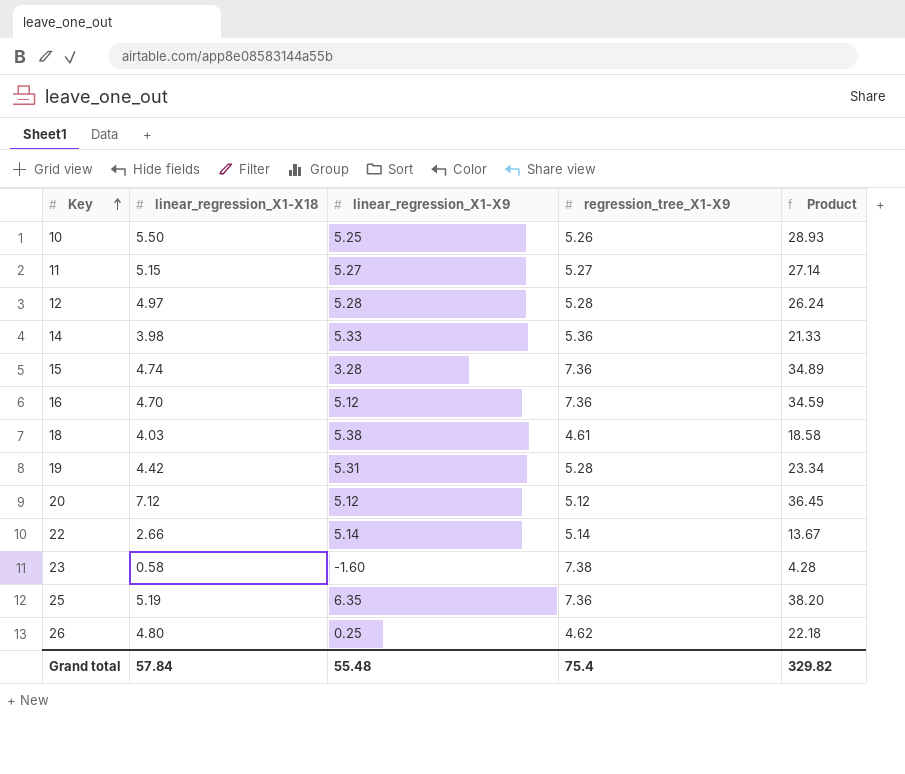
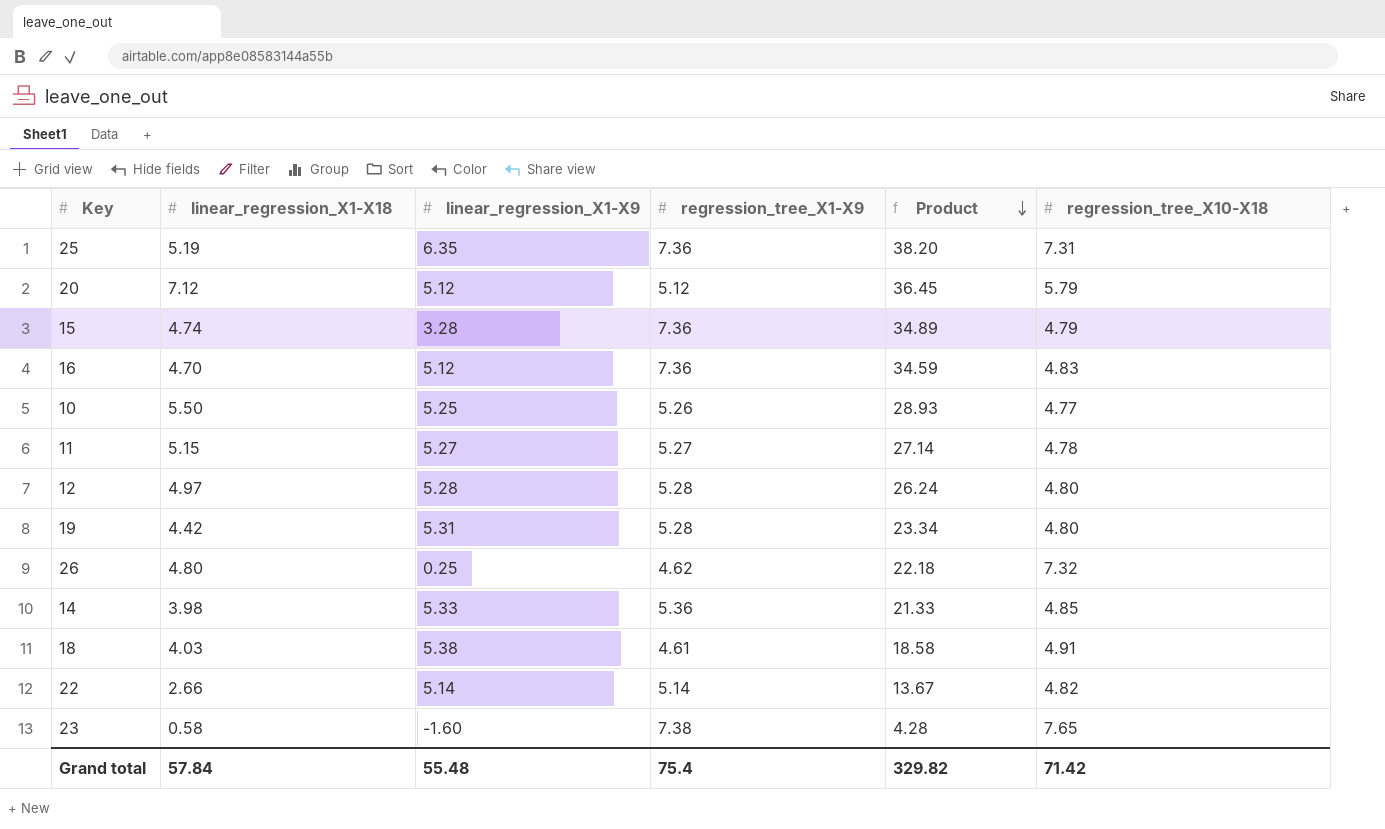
row order: Key ascending -> Product descending
column regression_tree_X10-X18 | position: none -> 6

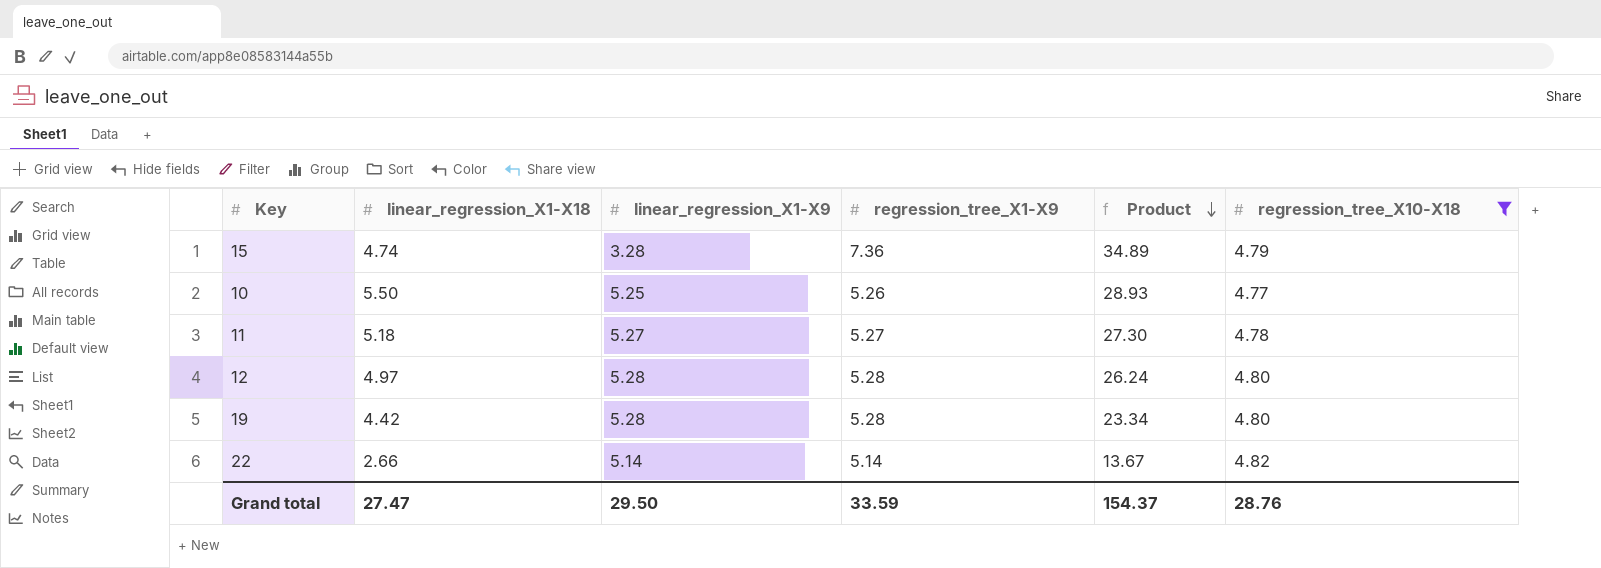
filter: none -> regression_tree_X10-X18 <= 4.82
11 | linear_regression_X1-X18: 5.15 -> 5.18
11 | Product: 27.14 -> 27.30
19 | linear_regression_X1-X9: 5.31 -> 5.28
Grand total | linear_regression_X1-X18: 57.84 -> 27.47
Grand total | linear_regression_X1-X9: 55.48 -> 29.50
Grand total | regression_tree_X1-X9: 75.4 -> 33.59
Grand total | Product: 329.82 -> 154.37
Grand total | regression_tree_X10-X18: 71.42 -> 28.76

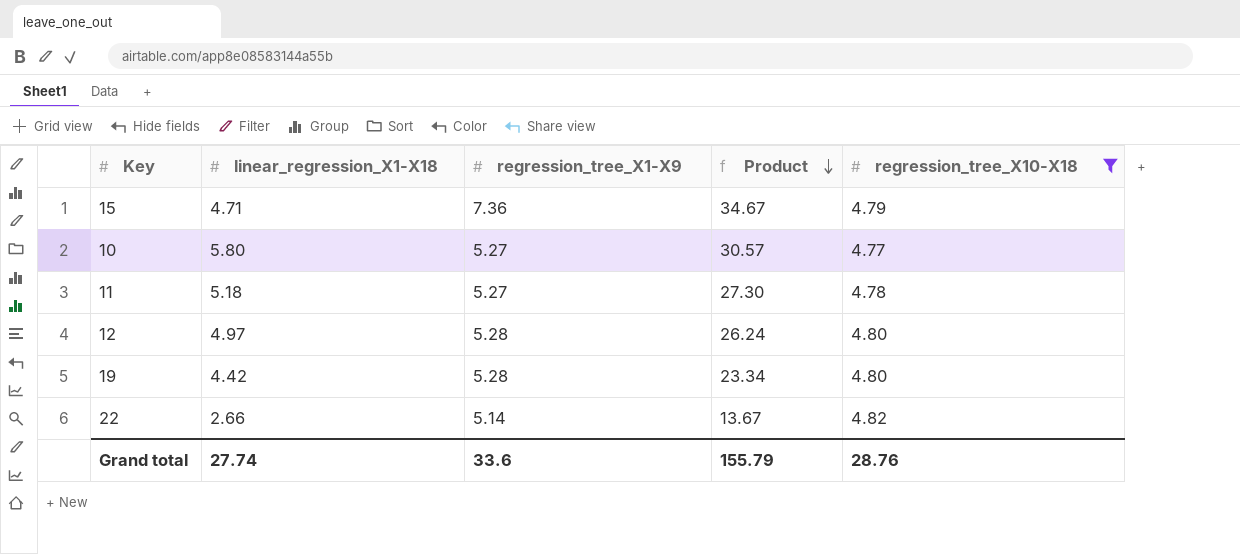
column linear_regression_X1-X9 | position: 3 -> none
15 | linear_regression_X1-X18: 4.74 -> 4.71
15 | Product: 34.89 -> 34.67
10 | linear_regression_X1-X18: 5.50 -> 5.80
10 | regression_tree_X1-X9: 5.26 -> 5.27
10 | Product: 28.93 -> 30.57
Grand total | linear_regression_X1-X18: 27.47 -> 27.74
Grand total | regression_tree_X1-X9: 33.59 -> 33.6
Grand total | Product: 154.37 -> 155.79

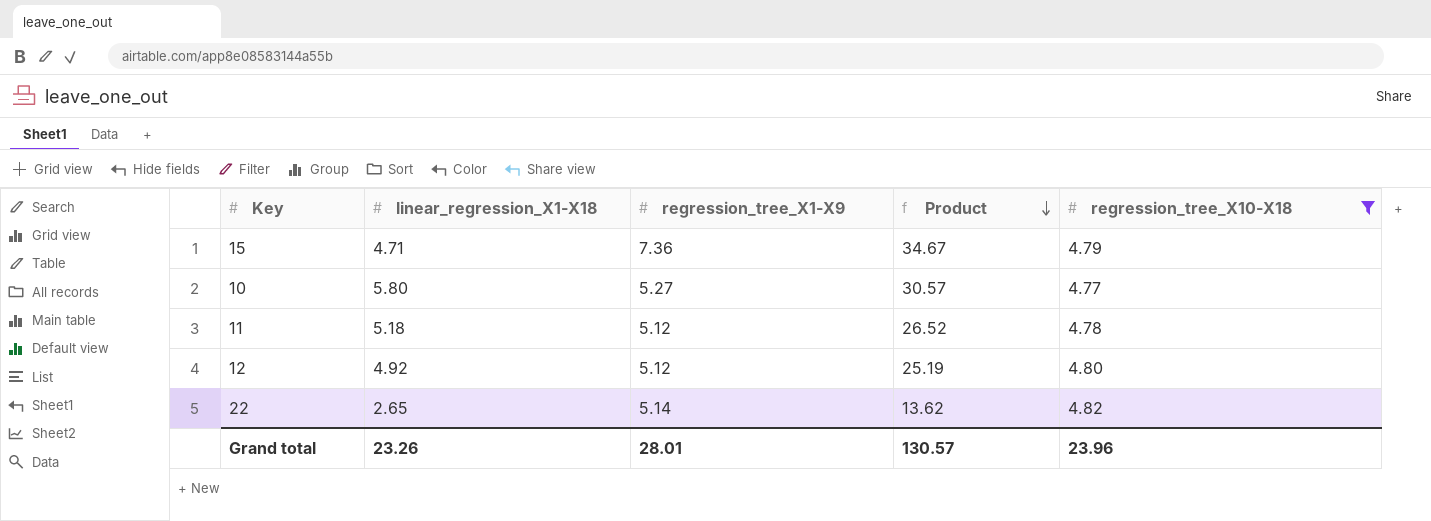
row 19: 4.42 | 5.28 | 23.34 | 4.80 -> none
11 | regression_tree_X1-X9: 5.27 -> 5.12
11 | Product: 27.30 -> 26.52
12 | linear_regression_X1-X18: 4.97 -> 4.92
12 | regression_tree_X1-X9: 5.28 -> 5.12
12 | Product: 26.24 -> 25.19
22 | linear_regression_X1-X18: 2.66 -> 2.65
22 | Product: 13.67 -> 13.62
Grand total | linear_regression_X1-X18: 27.74 -> 23.26
Grand total | regression_tree_X1-X9: 33.6 -> 28.01
Grand total | Product: 155.79 -> 130.57
Grand total | regression_tree_X10-X18: 28.76 -> 23.96

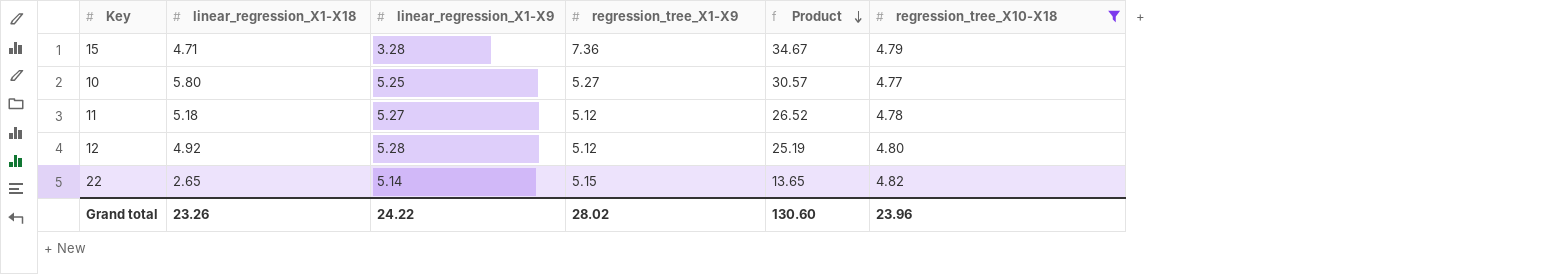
column linear_regression_X1-X9 | position: none -> 3
22 | regression_tree_X1-X9: 5.14 -> 5.15
22 | Product: 13.62 -> 13.65
Grand total | regression_tree_X1-X9: 28.01 -> 28.02
Grand total | Product: 130.57 -> 130.60

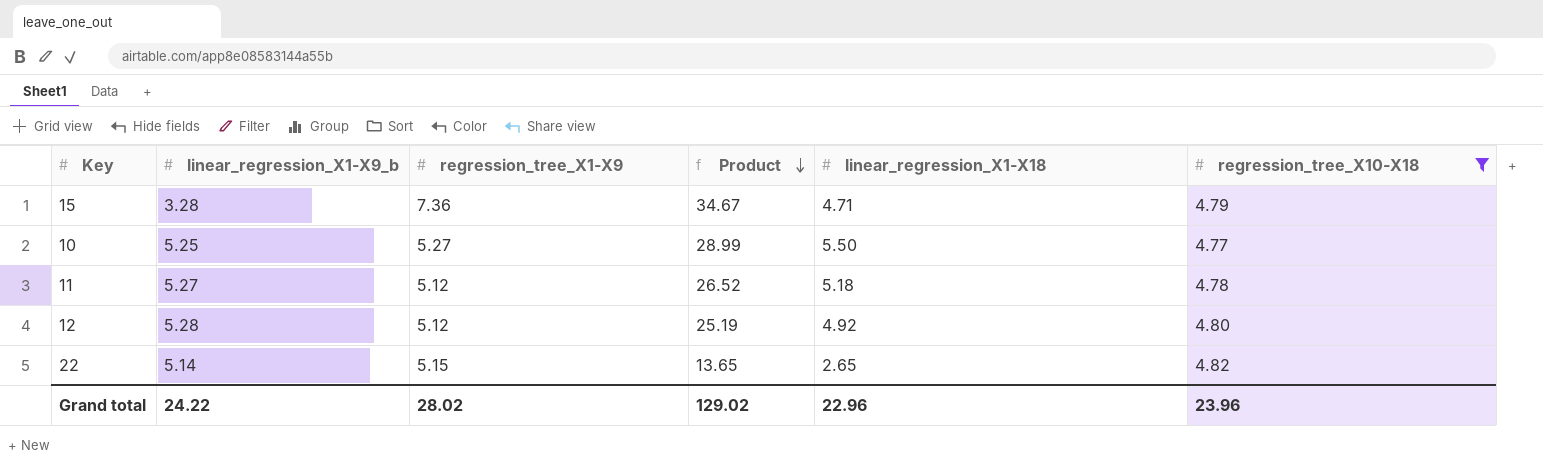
column name: linear_regression_X1-X9 -> linear_regression_X1-X9_b
column linear_regression_X1-X18 | position: 2 -> 5
10 | Product: 30.57 -> 28.99
10 | linear_regression_X1-X18: 5.80 -> 5.50
Grand total | Product: 130.60 -> 129.02
Grand total | linear_regression_X1-X18: 23.26 -> 22.96

